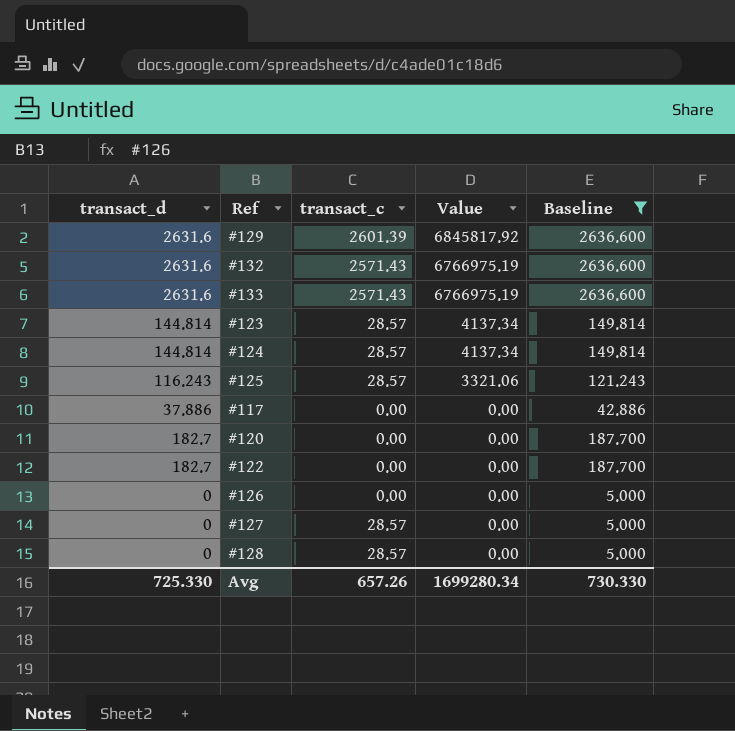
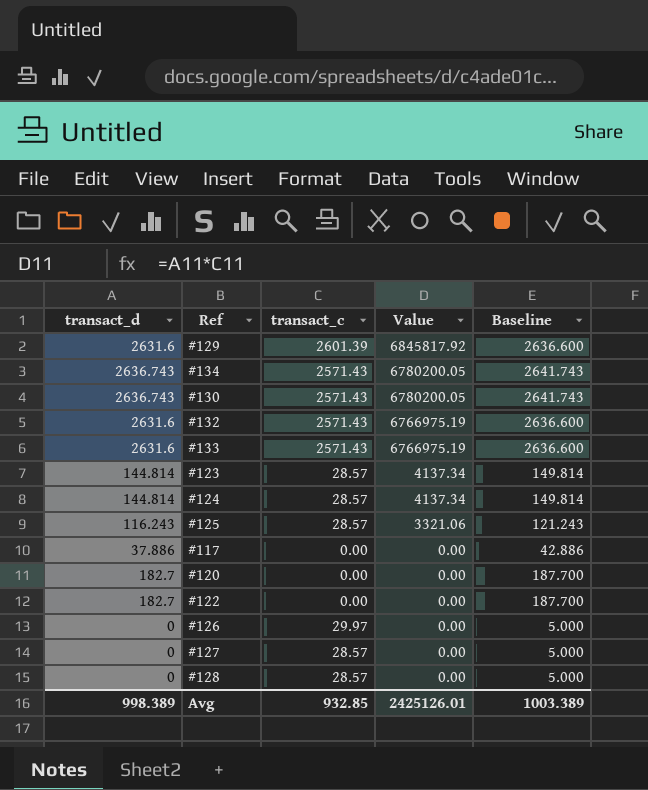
filter: Baseline != 2641.743 -> none
#126 | transact_c: 0.00 -> 29.97
Avg | transact_d: 725.330 -> 998.389
Avg | transact_c: 657.26 -> 932.85
Avg | Value: 1699280.34 -> 2425126.01
Avg | Baseline: 730.330 -> 1003.389

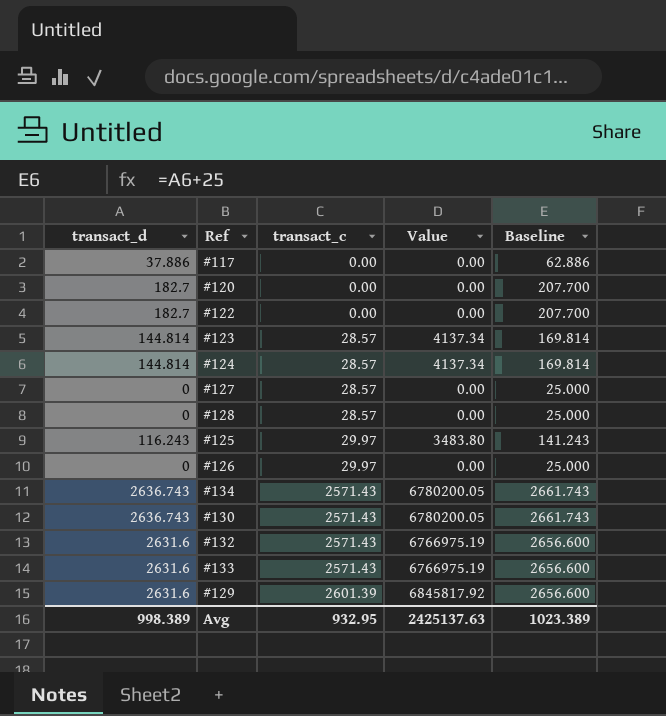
row order: Value descending -> transact_c ascending
column Baseline | formula: [transact_d] + 5 -> [transact_d] + 25
#125 | transact_c: 28.57 -> 29.97
#125 | Value: 3321.06 -> 3483.80
Avg | transact_c: 932.85 -> 932.95
Avg | Value: 2425126.01 -> 2425137.63
Avg | Baseline: 1003.389 -> 1023.389

